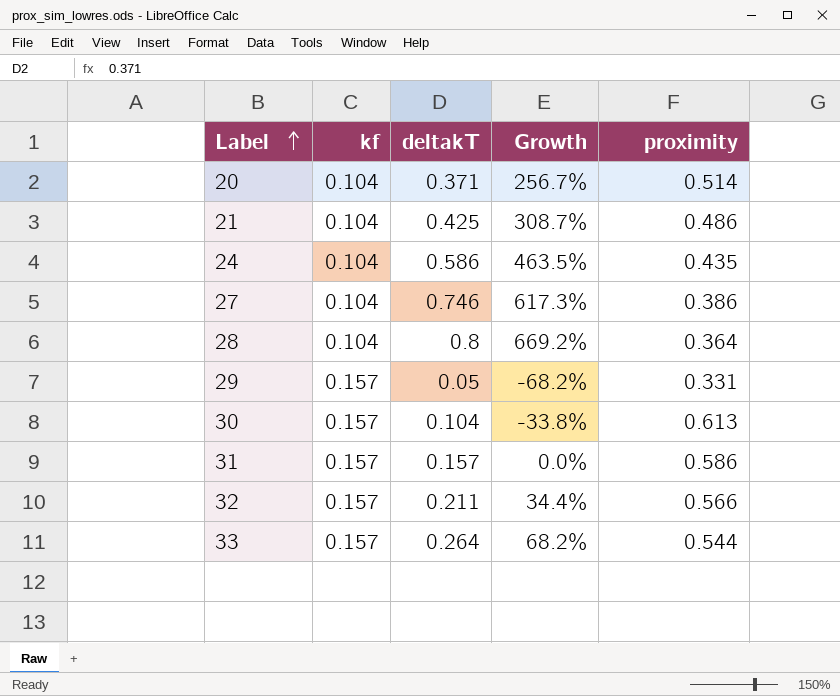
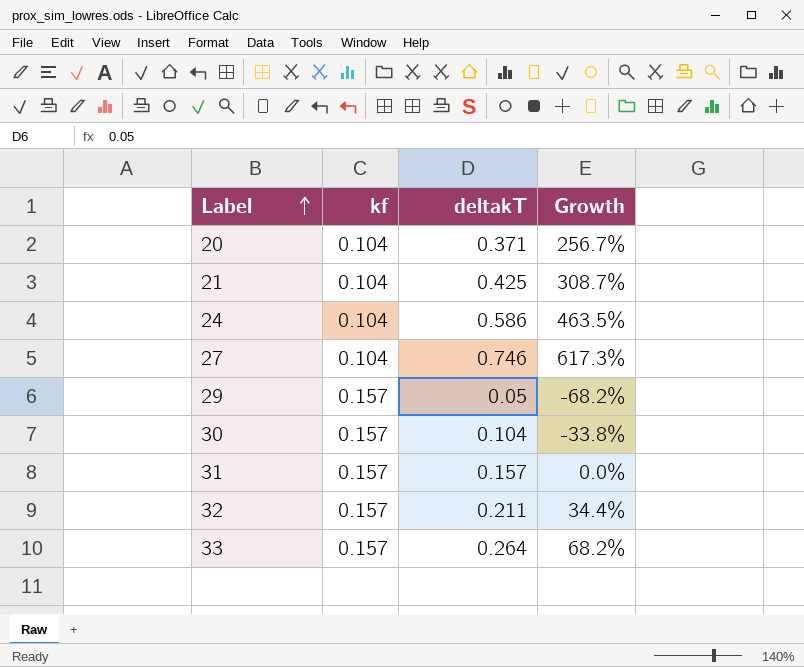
column proximity | position: 5 -> none
row 28: 0.104 | 0.8 | 669.2% | 0.364 -> none

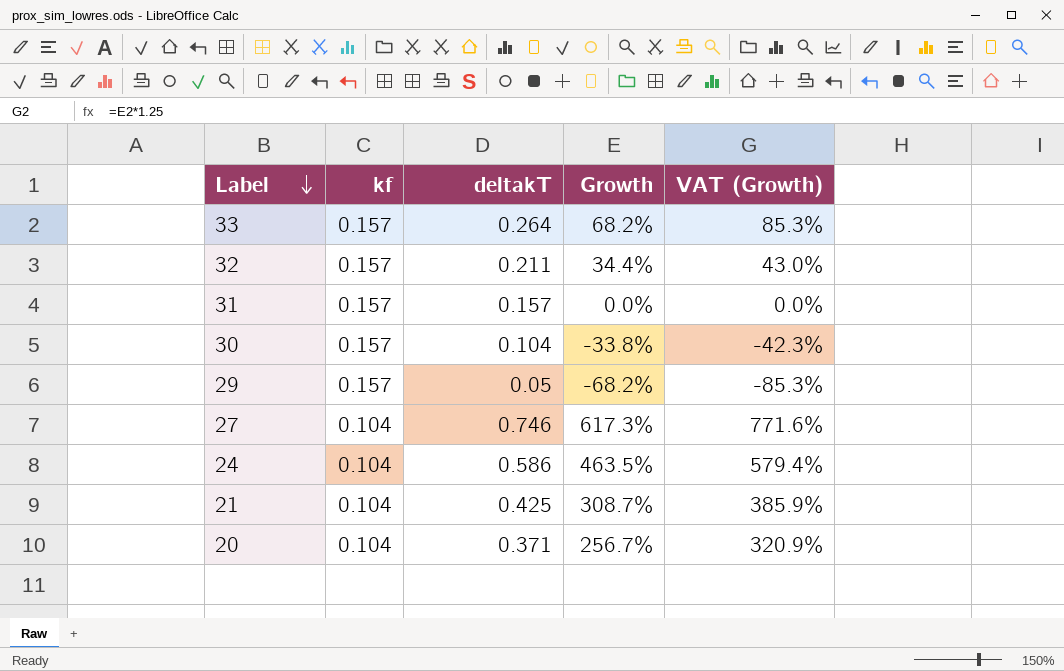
row order: Label ascending -> Label descending
column VAT (Growth) | formula: none -> [Growth] * 1.25

